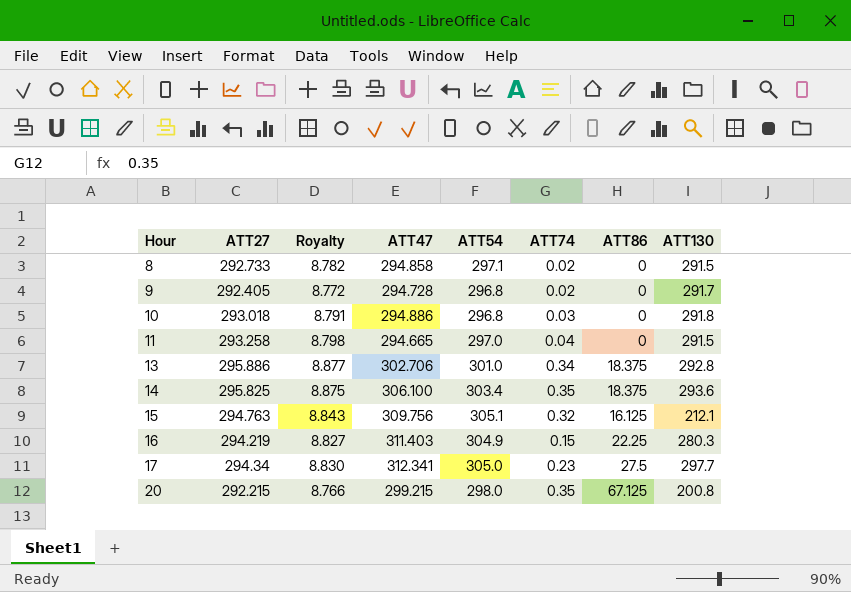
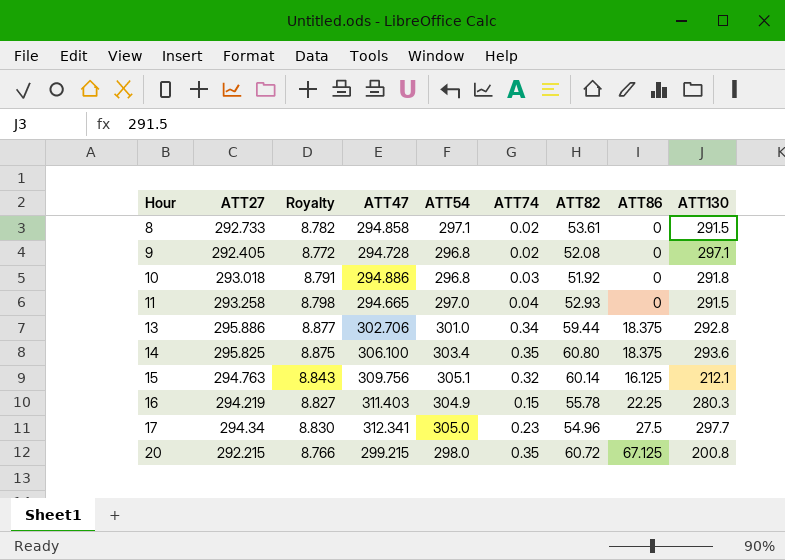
column ATT82 | position: none -> 7
9 | ATT130: 291.7 -> 297.1

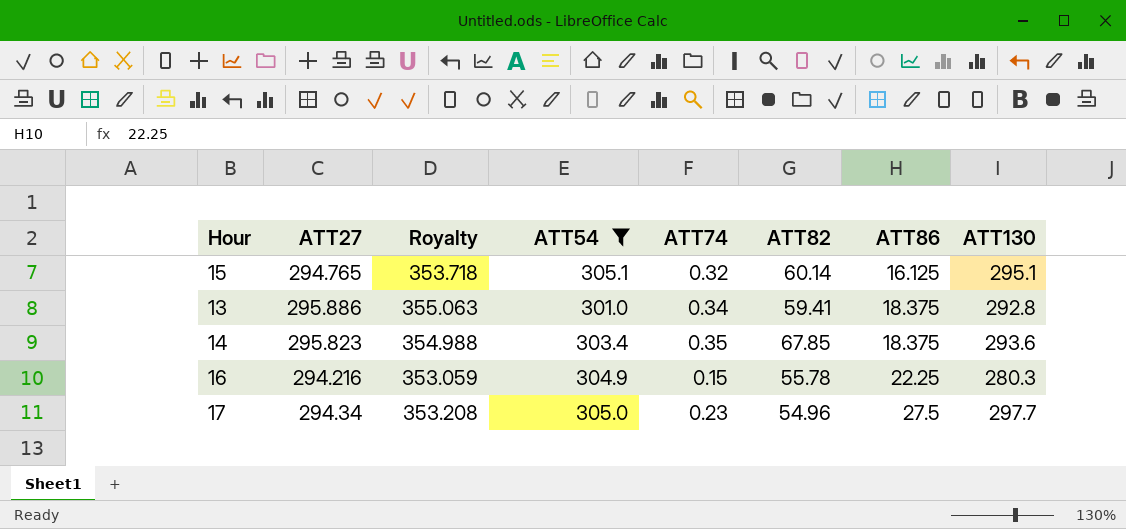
filter: none -> ATT54 >= 301.0
row order: Hour ascending -> ATT86 ascending
column ATT47 | position: 4 -> none
column Royalty | formula: [ATT27] * 0.03 -> [ATT27] * 1.2
15 | ATT27: 294.763 -> 294.765
15 | ATT130: 212.1 -> 295.1
13 | ATT82: 59.44 -> 59.41
14 | ATT27: 295.825 -> 295.823
14 | ATT82: 60.80 -> 67.85
16 | ATT27: 294.219 -> 294.216

